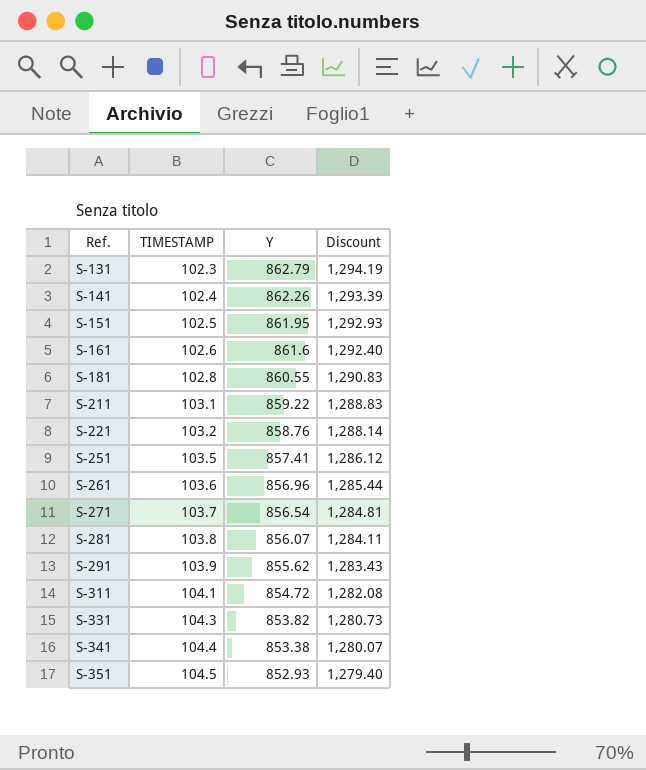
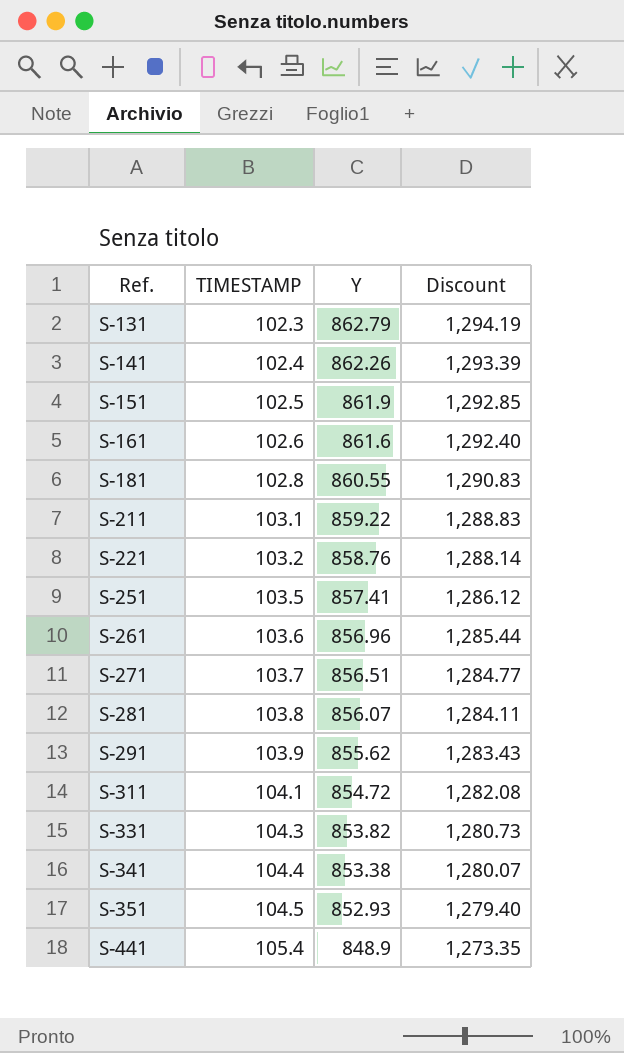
S-151 | Y: 861.95 -> 861.9
S-151 | Discount: 1,292.93 -> 1,292.85
S-271 | Y: 856.54 -> 856.51
S-271 | Discount: 1,284.81 -> 1,284.77
row S-441: none -> 105.4 | 848.9 | 1,273.35

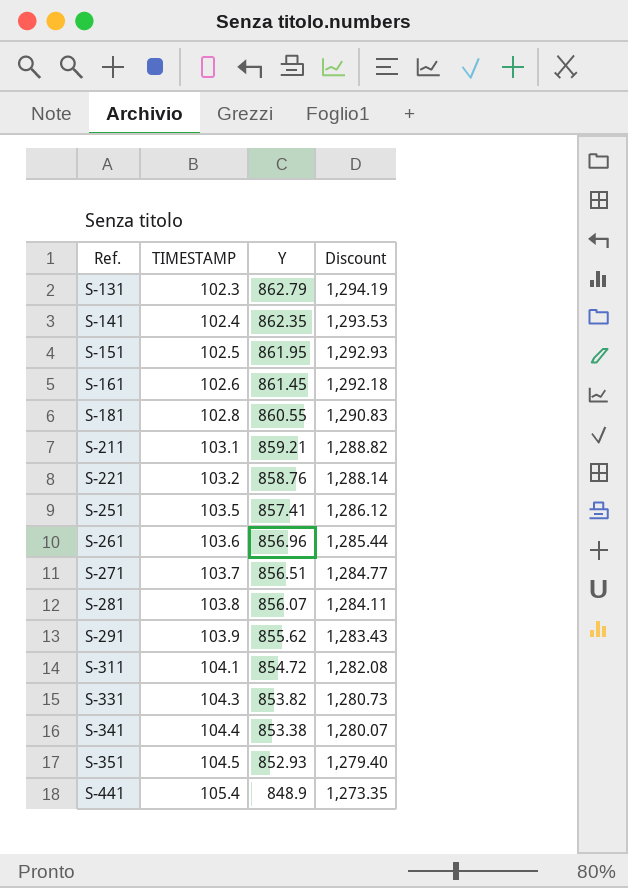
S-141 | Y: 862.26 -> 862.35
S-141 | Discount: 1,293.39 -> 1,293.53
S-151 | Y: 861.9 -> 861.95
S-151 | Discount: 1,292.85 -> 1,292.93
S-161 | Y: 861.6 -> 861.45
S-161 | Discount: 1,292.40 -> 1,292.18
S-211 | Y: 859.22 -> 859.21
S-211 | Discount: 1,288.83 -> 1,288.82

